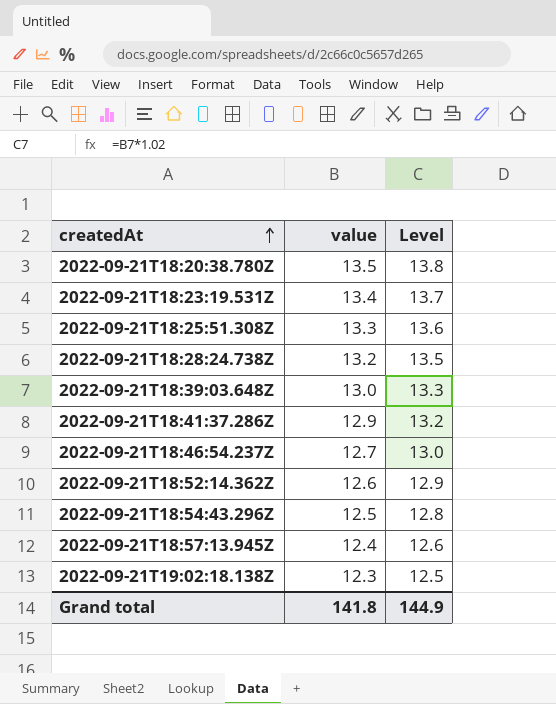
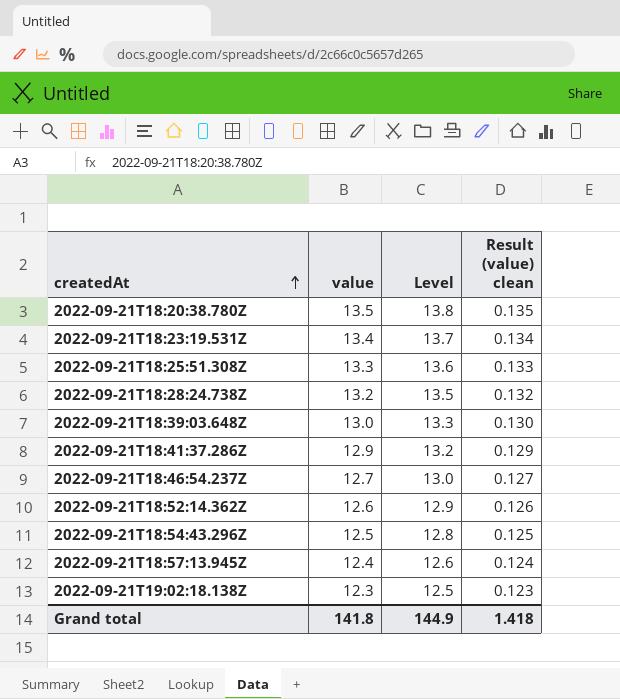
column Result (value) clean | formula: none -> [value] * 0.01

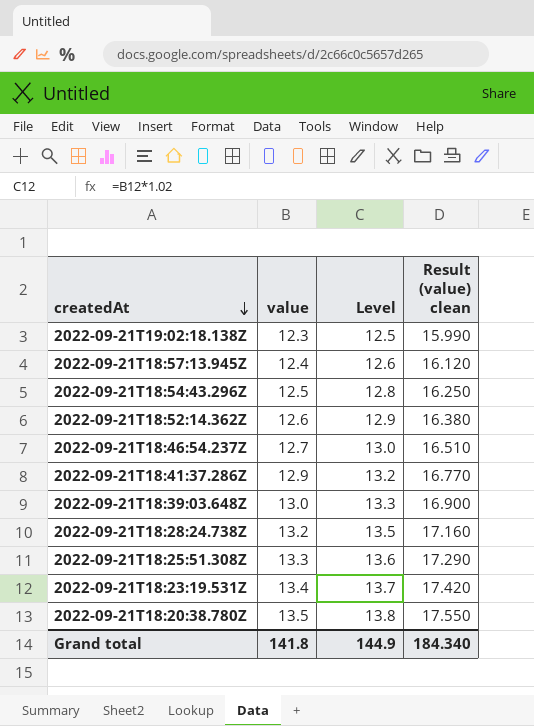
row order: createdAt ascending -> createdAt descending
column Result (value) clean | formula: [value] * 0.01 -> [value] * 1.3
Grand total | Result (value) clean: 1.418 -> 184.340

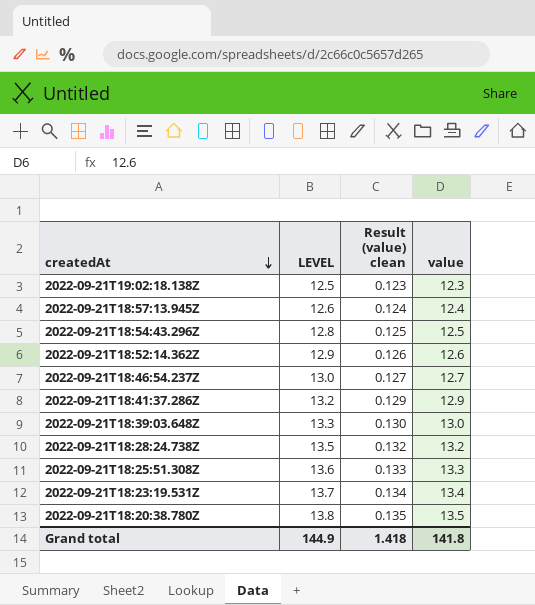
column name: Level -> LEVEL
column Result (value) clean | formula: [value] * 1.3 -> [value] * 0.01
column value | position: 2 -> 4
Grand total | Result (value) clean: 184.340 -> 1.418

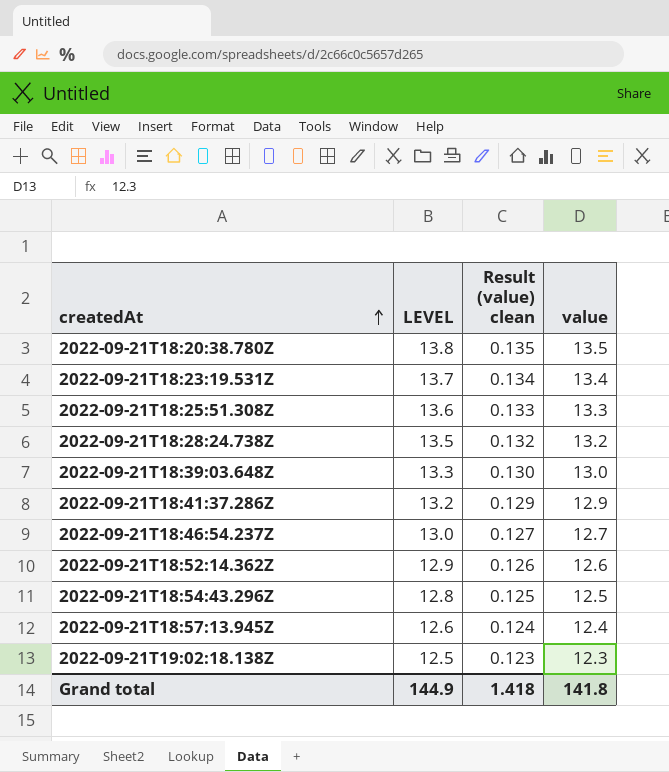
row order: createdAt descending -> createdAt ascending

